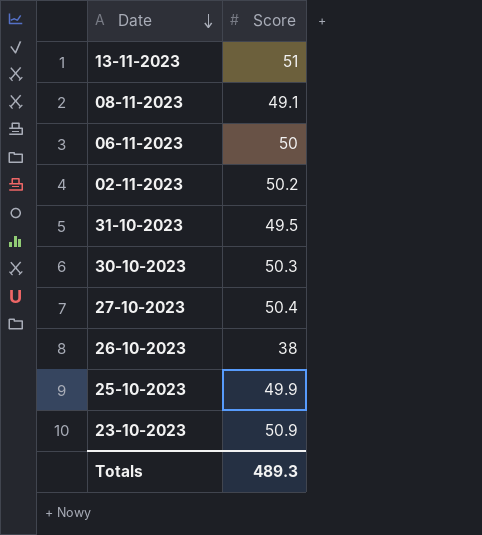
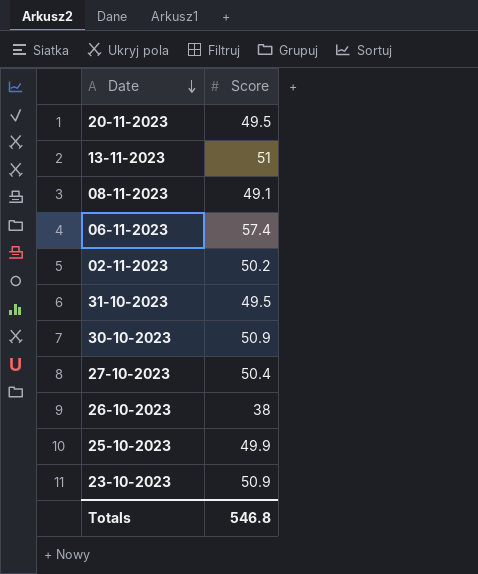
row 20-11-2023: none -> 49.5
06-11-2023 | Score: 50 -> 57.4
30-10-2023 | Score: 50.3 -> 50.9
Totals | Score: 489.3 -> 546.8

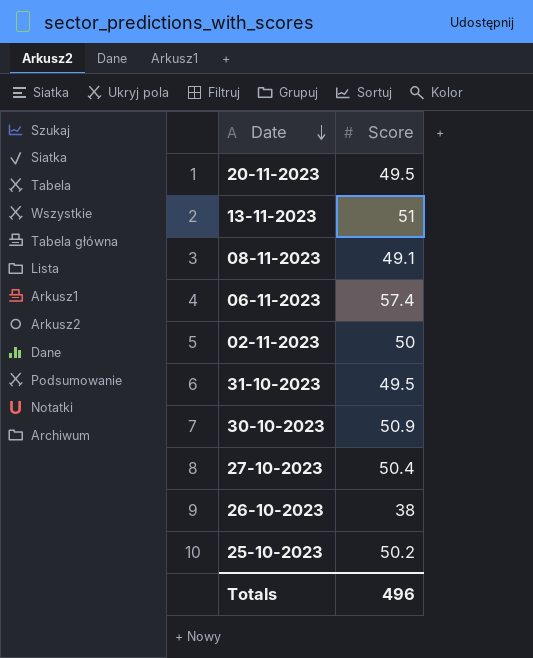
row 23-10-2023: 50.9 -> none
02-11-2023 | Score: 50.2 -> 50
25-10-2023 | Score: 49.9 -> 50.2
Totals | Score: 546.8 -> 496

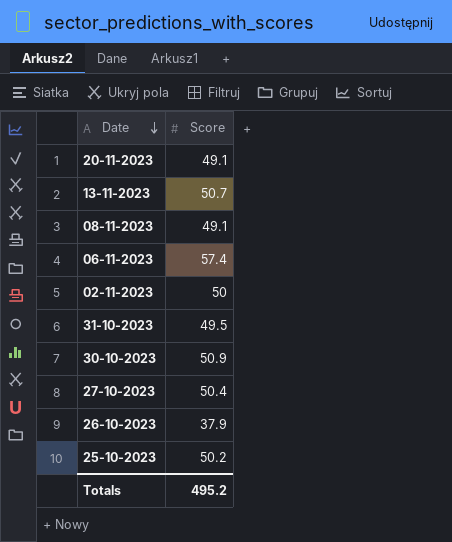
20-11-2023 | Score: 49.5 -> 49.1
13-11-2023 | Score: 51 -> 50.7
26-10-2023 | Score: 38 -> 37.9
Totals | Score: 496 -> 495.2

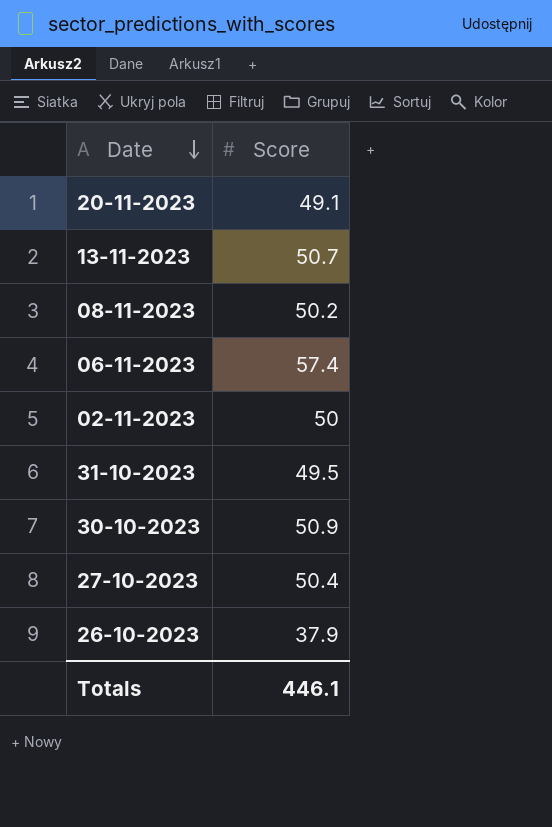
row 25-10-2023: 50.2 -> none
08-11-2023 | Score: 49.1 -> 50.2
Totals | Score: 495.2 -> 446.1

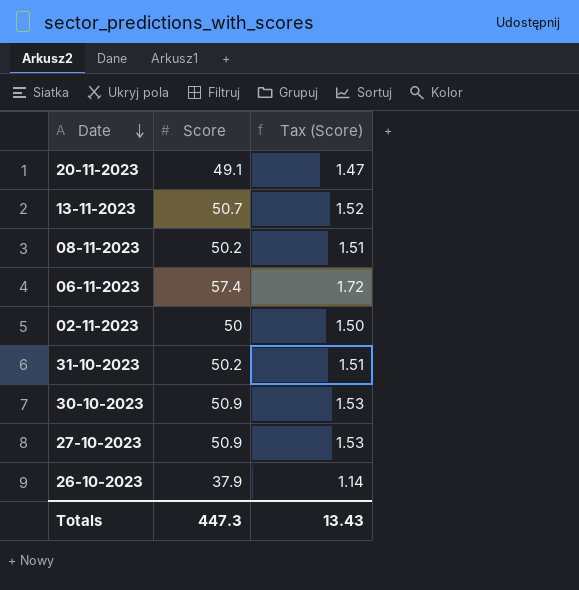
column Tax (Score) | formula: none -> [Score] * 0.03
31-10-2023 | Score: 49.5 -> 50.2
27-10-2023 | Score: 50.4 -> 50.9
Totals | Score: 446.1 -> 447.3

